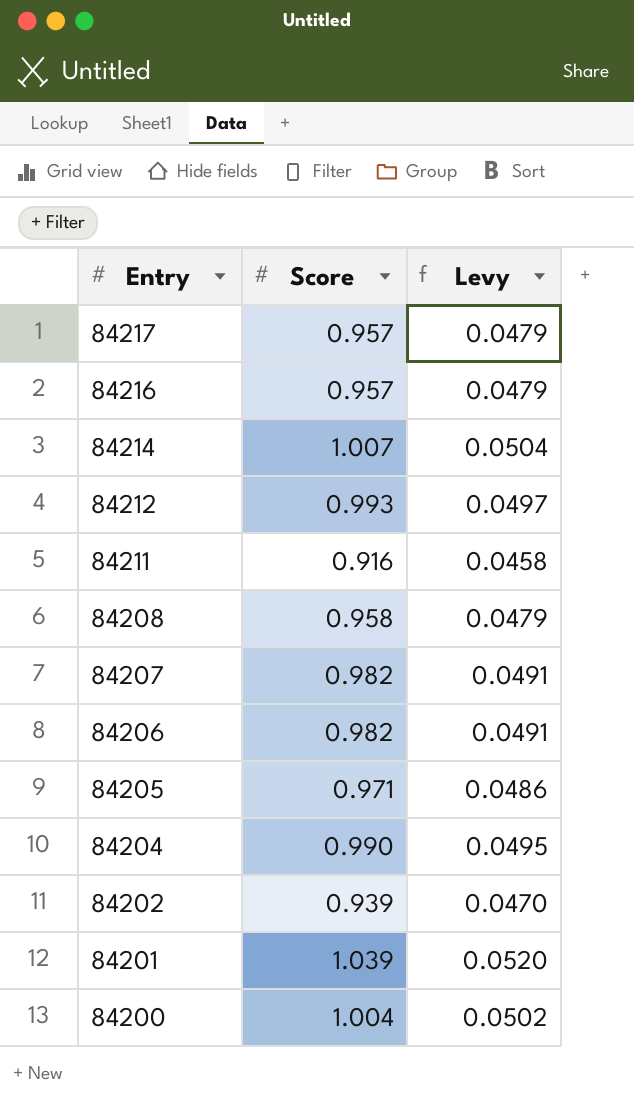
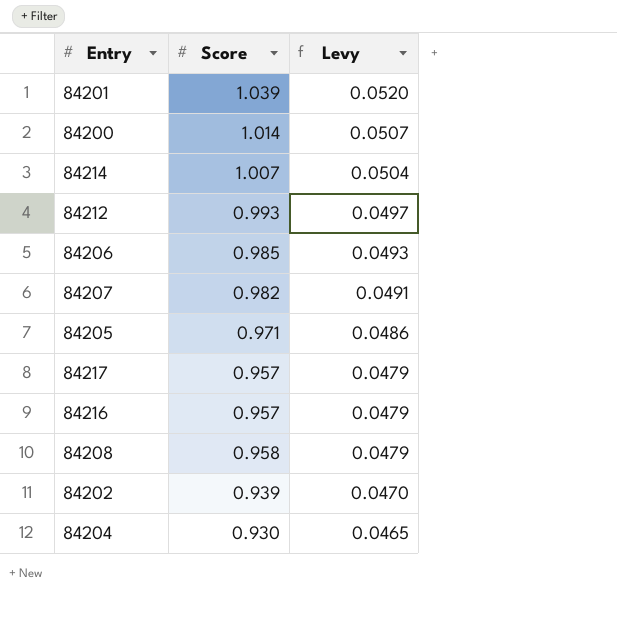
row order: Entry descending -> Levy descending
row 84211: 0.916 | 0.0458 -> none
84200 | Score: 1.004 -> 1.014
84200 | Levy: 0.0502 -> 0.0507
84206 | Score: 0.982 -> 0.985
84206 | Levy: 0.0491 -> 0.0493
84204 | Score: 0.990 -> 0.930
84204 | Levy: 0.0495 -> 0.0465

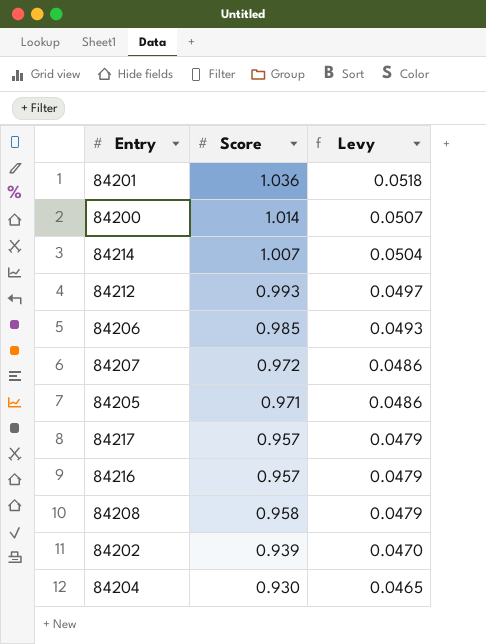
84201 | Score: 1.039 -> 1.036
84201 | Levy: 0.0520 -> 0.0518
84207 | Score: 0.982 -> 0.972
84207 | Levy: 0.0491 -> 0.0486

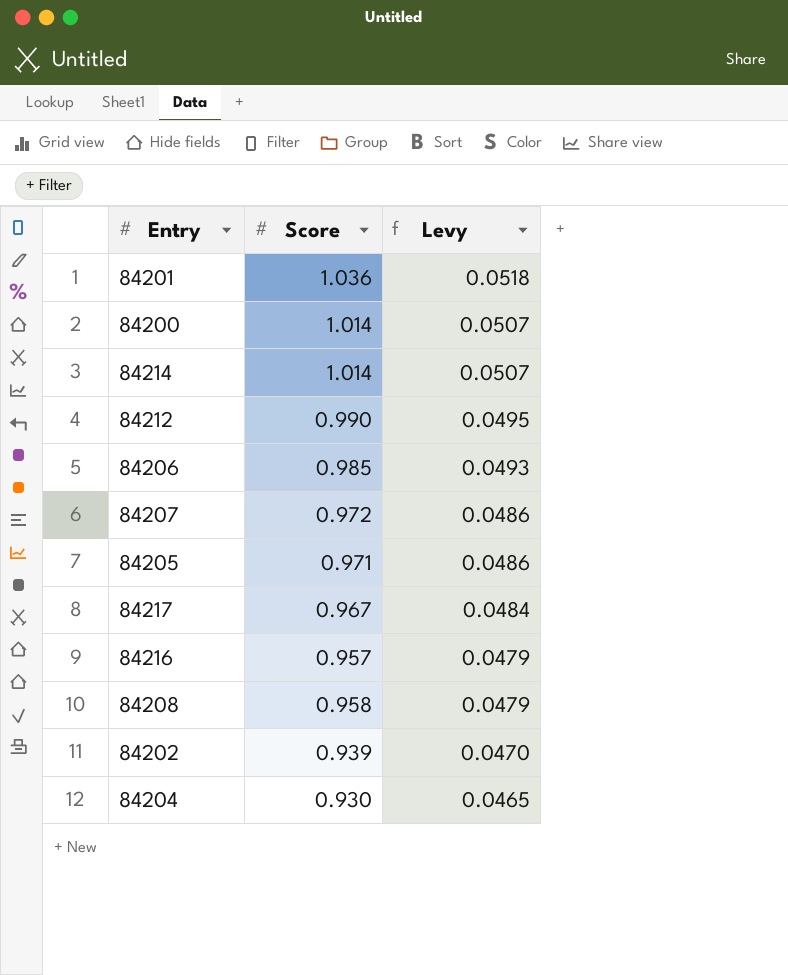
84214 | Score: 1.007 -> 1.014
84214 | Levy: 0.0504 -> 0.0507
84212 | Score: 0.993 -> 0.990
84212 | Levy: 0.0497 -> 0.0495
84217 | Score: 0.957 -> 0.967
84217 | Levy: 0.0479 -> 0.0484

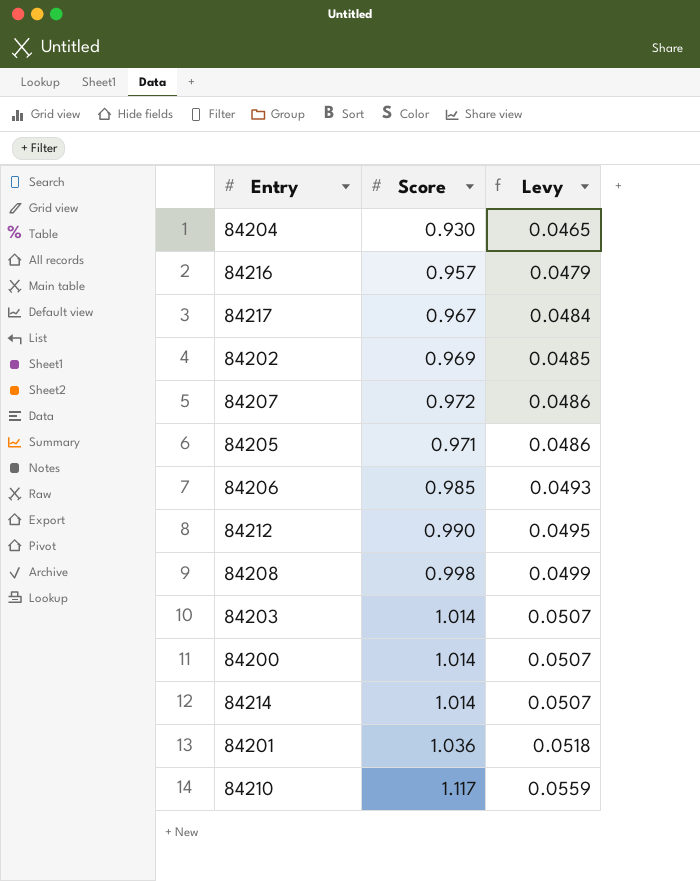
row order: Levy descending -> Levy ascending
84202 | Score: 0.939 -> 0.969
84202 | Levy: 0.0470 -> 0.0485
84208 | Score: 0.958 -> 0.998
84208 | Levy: 0.0479 -> 0.0499
row 84203: none -> 1.014 | 0.0507
row 84210: none -> 1.117 | 0.0559

